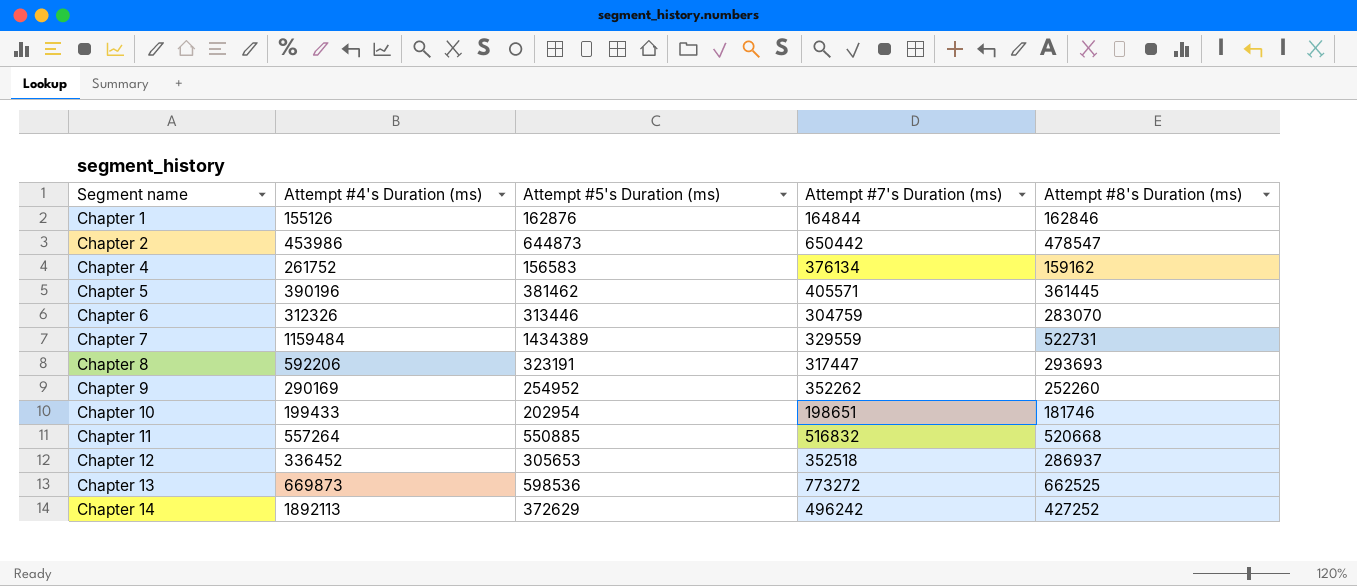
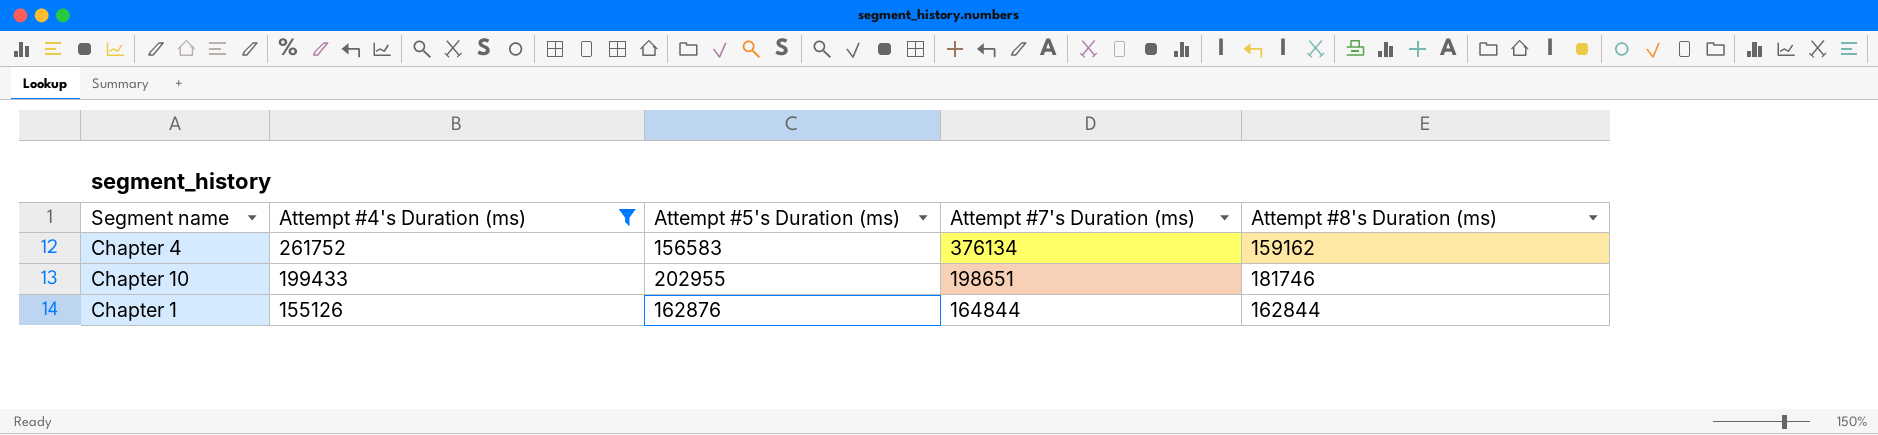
filter: none -> Attempt #4's Duration (ms) <= 261752
row order: Segment name ascending -> Attempt #4's Duration (ms) descending
Chapter 10 | Attempt #5's Duration (ms): 202954 -> 202955
Chapter 1 | Attempt #8's Duration (ms): 162846 -> 162844

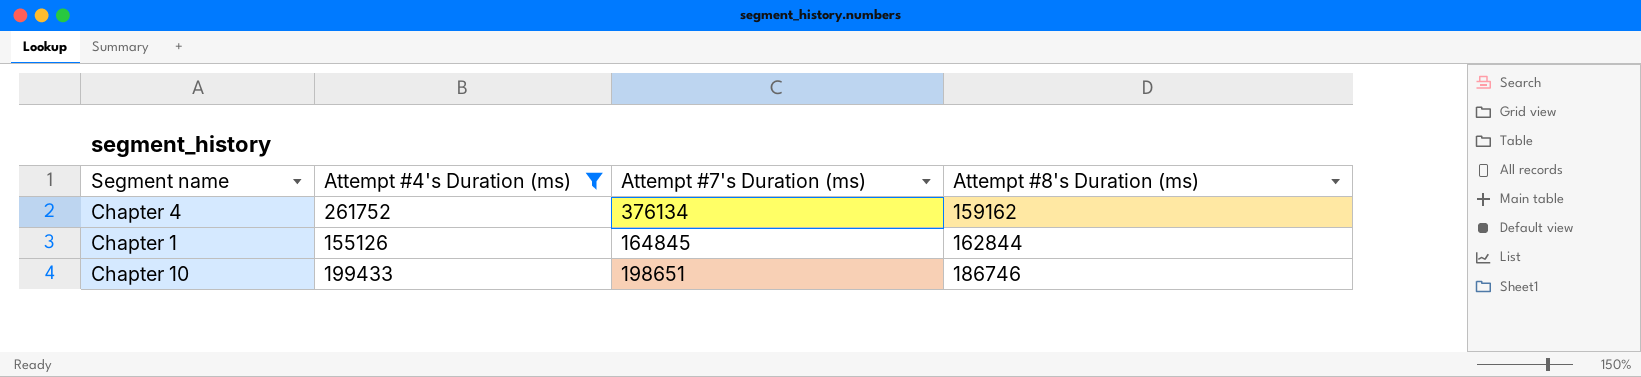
row order: Attempt #4's Duration (ms) descending -> Attempt #8's Duration (ms) ascending
column Attempt #5's Duration (ms) | position: 3 -> none
Chapter 1 | Attempt #7's Duration (ms): 164844 -> 164845
Chapter 10 | Attempt #8's Duration (ms): 181746 -> 186746

